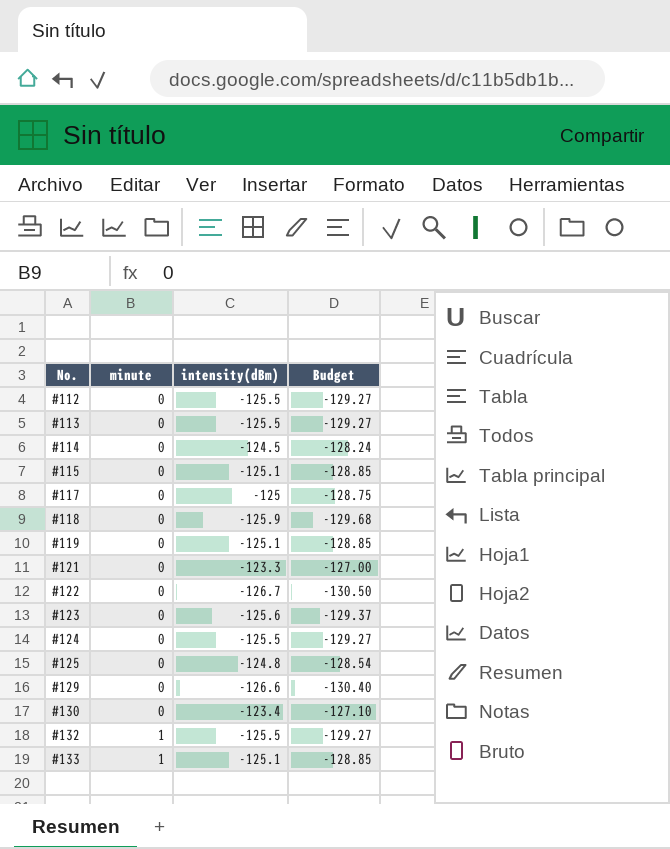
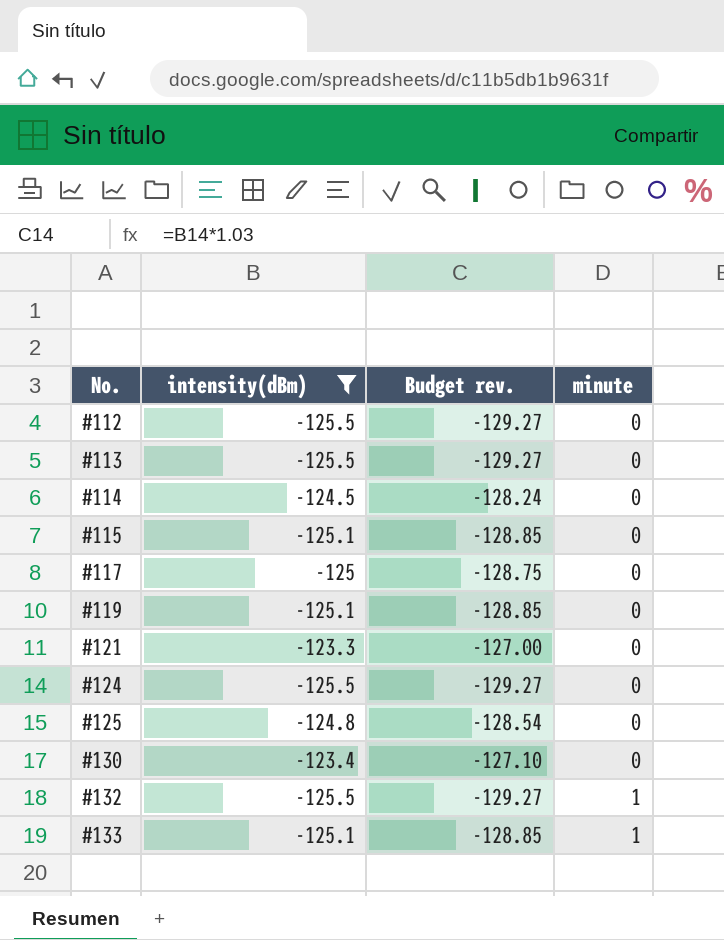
filter: none -> intensity(dBm) >= -125.5
column name: Budget -> Budget rev.
column minute | position: 2 -> 4

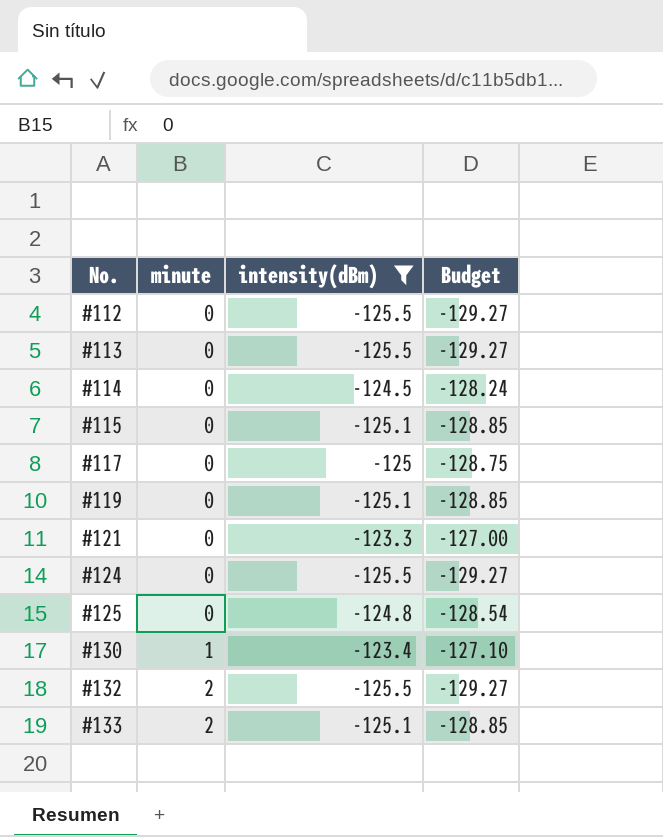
column minute | position: 4 -> 2
column name: Budget rev. -> Budget
#130 | minute: 0 -> 1
#132 | minute: 1 -> 2
#133 | minute: 1 -> 2

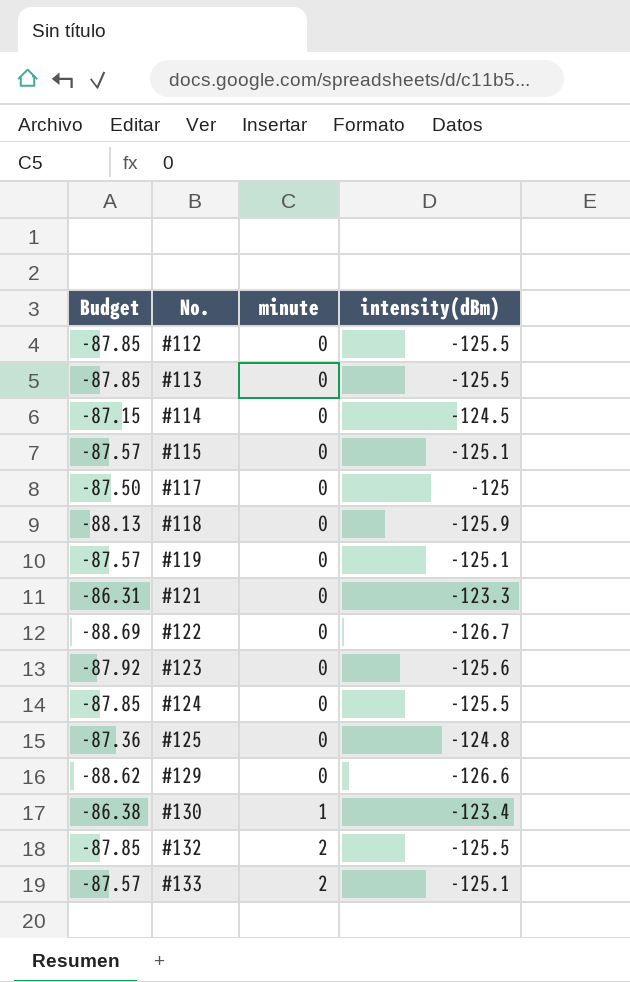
filter: intensity(dBm) >= -125.5 -> none
column Budget | formula: [intensity(dBm)] * 1.03 -> [intensity(dBm)] * 0.7
column Budget | position: 4 -> 1

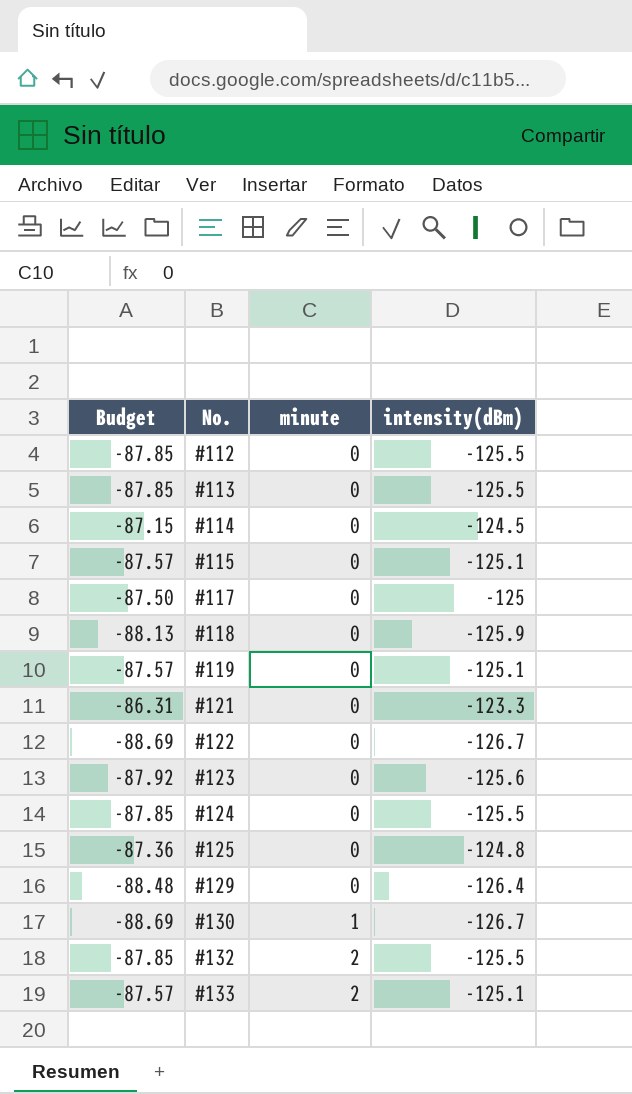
#129 | Budget: -88.62 -> -88.48
#129 | intensity(dBm): -126.6 -> -126.4
#130 | Budget: -86.38 -> -88.69
#130 | intensity(dBm): -123.4 -> -126.7

